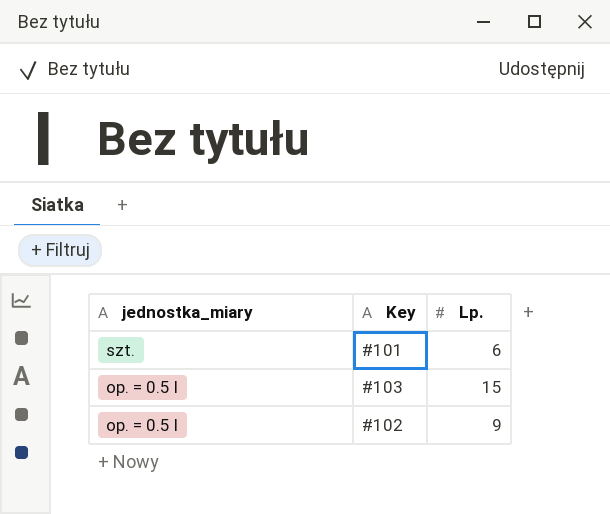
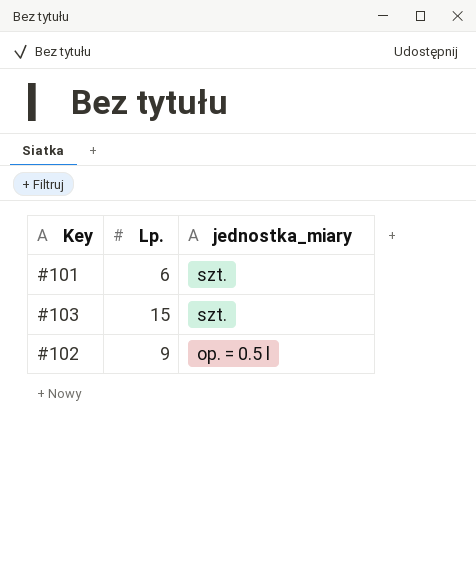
column jednostka_miary | position: 1 -> 3
#103 | jednostka_miary: op. = 0.5 l -> szt.

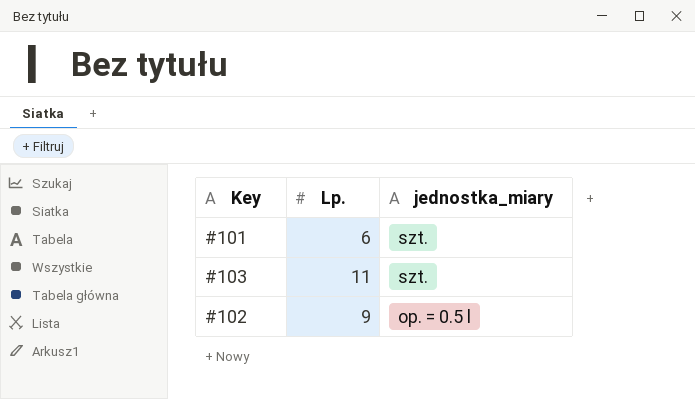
#103 | Lp.: 15 -> 11

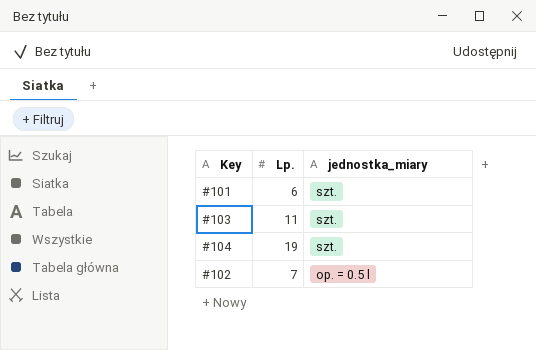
row #104: none -> 19 | szt.
#102 | Lp.: 9 -> 7

